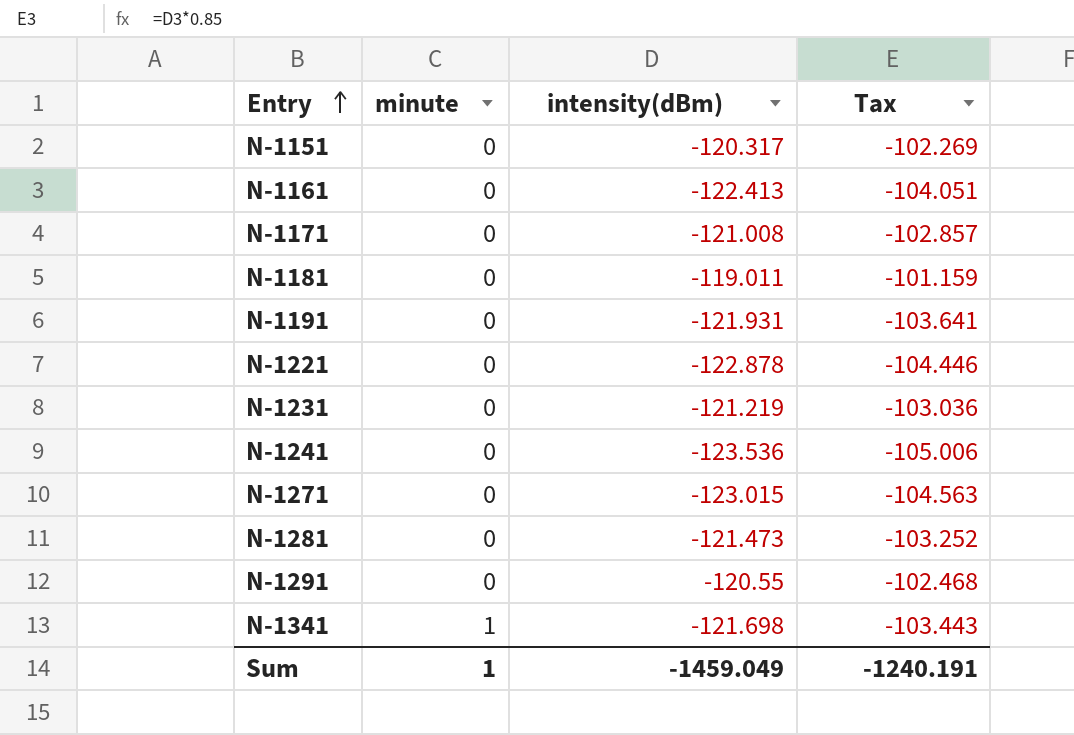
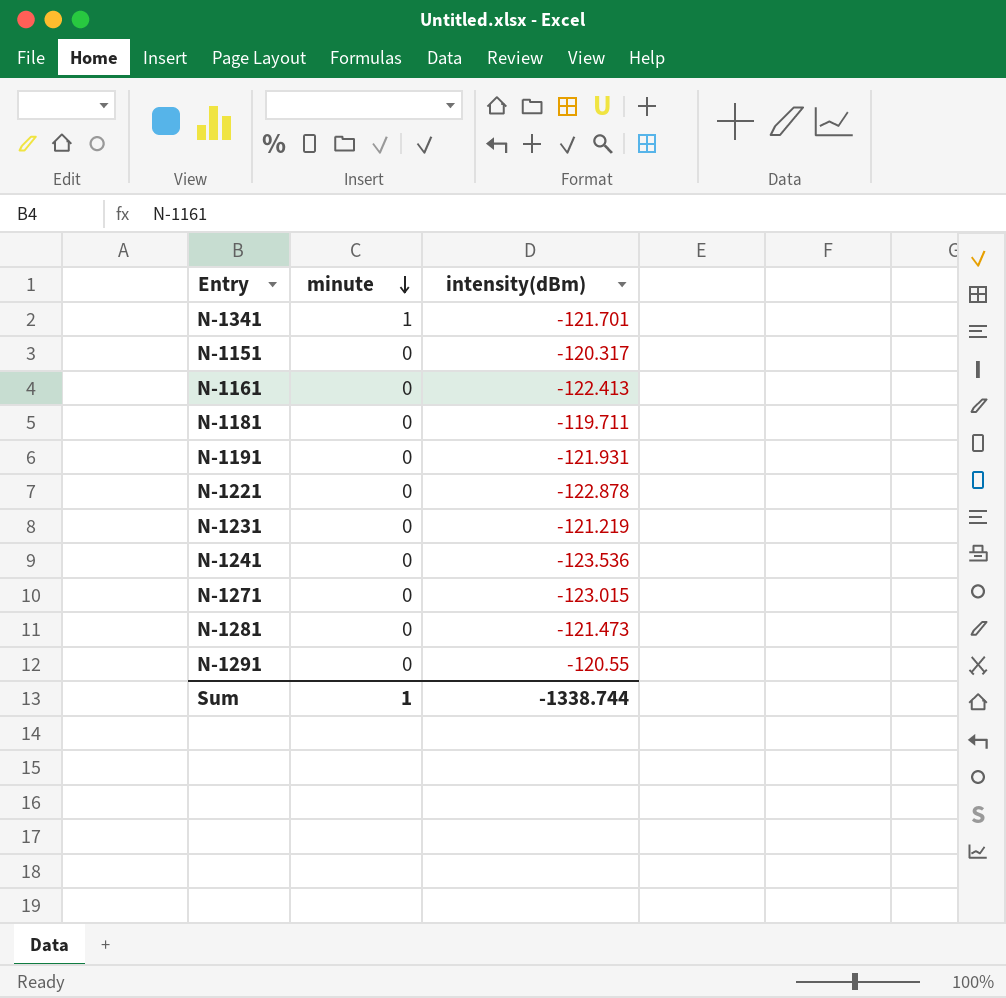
row order: Entry ascending -> minute descending
column Tax | formula: [intensity(dBm)] * 0.85 -> none
row N-1171: 0 | -121.008 | -102.857 -> none
N-1341 | intensity(dBm): -121.698 -> -121.701
N-1181 | intensity(dBm): -119.011 -> -119.711
Sum | intensity(dBm): -1459.049 -> -1338.744

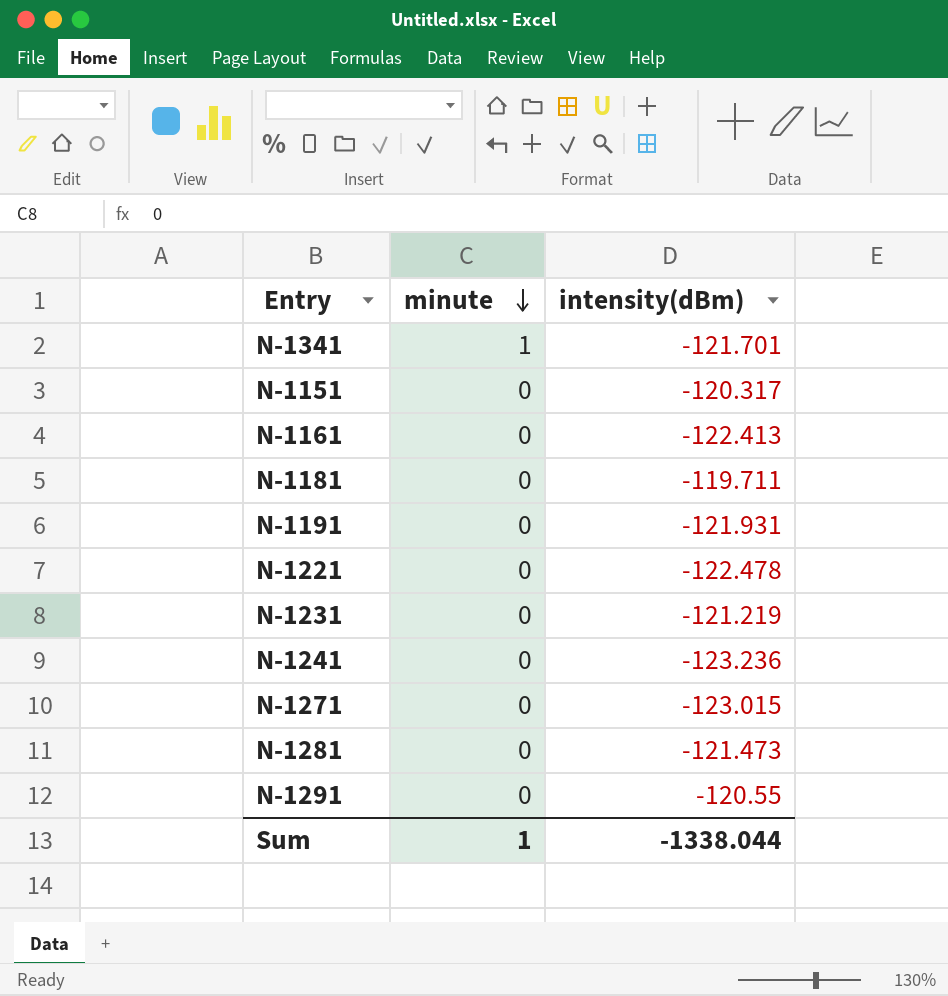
N-1221 | intensity(dBm): -122.878 -> -122.478
N-1241 | intensity(dBm): -123.536 -> -123.236
Sum | intensity(dBm): -1338.744 -> -1338.044

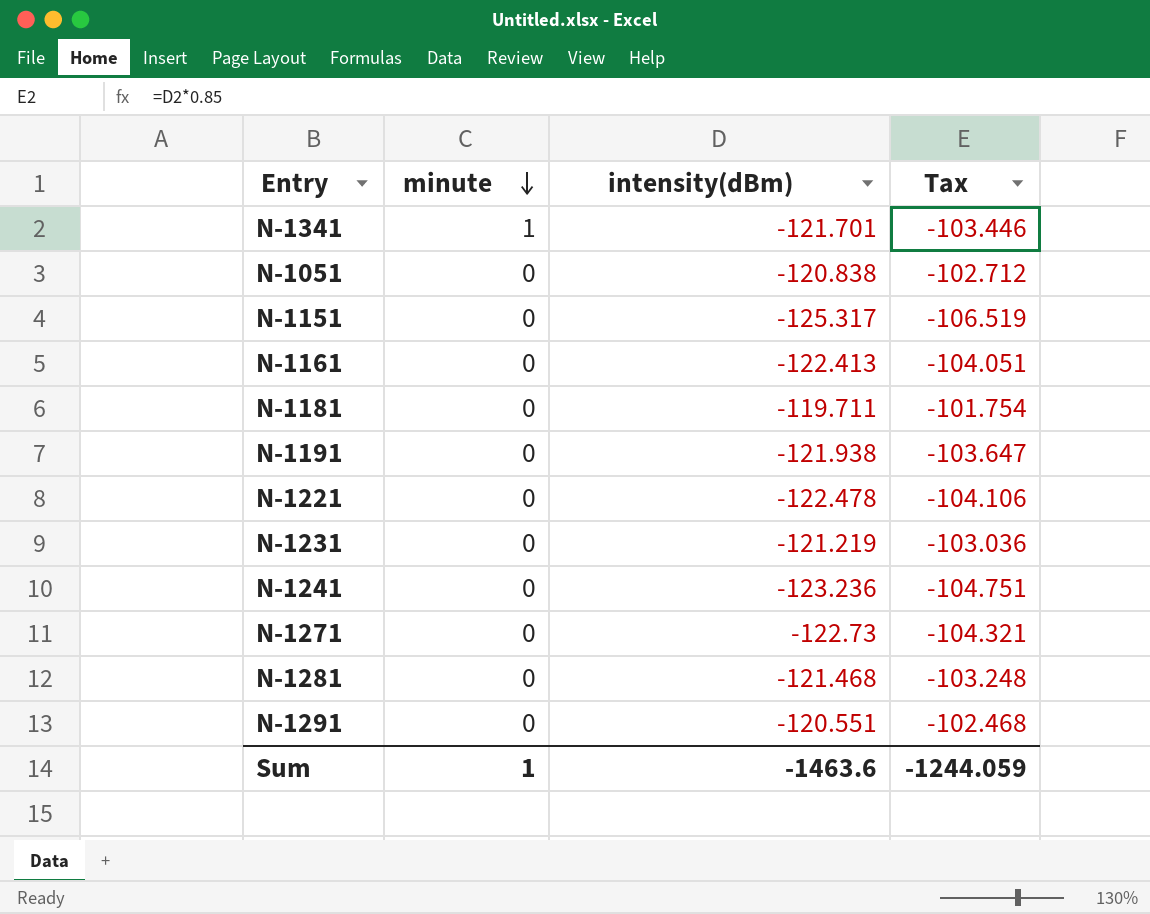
column Tax | formula: none -> [intensity(dBm)] * 0.85
row N-1051: none -> 0 | -120.838 | -102.712
N-1151 | intensity(dBm): -120.317 -> -125.317
N-1191 | intensity(dBm): -121.931 -> -121.938
N-1271 | intensity(dBm): -123.015 -> -122.73
N-1281 | intensity(dBm): -121.473 -> -121.468
N-1291 | intensity(dBm): -120.55 -> -120.551
Sum | intensity(dBm): -1338.044 -> -1463.6

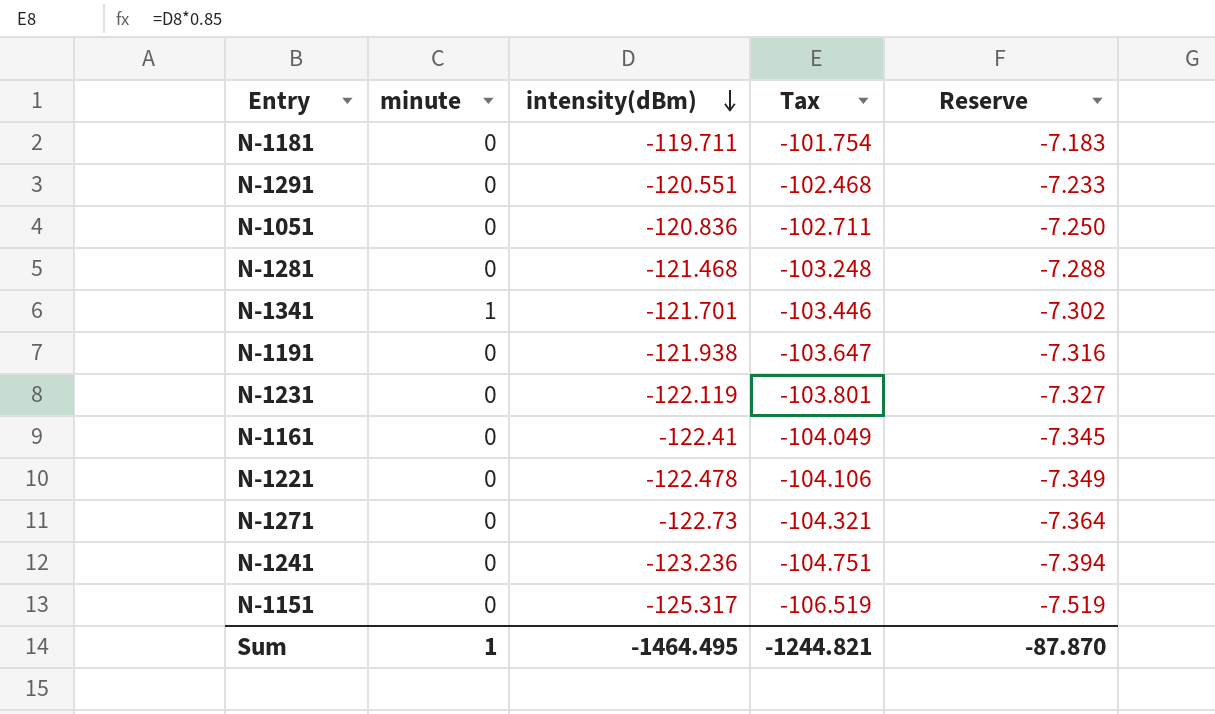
row order: minute descending -> intensity(dBm) descending
column Reserve | formula: none -> [intensity(dBm)] * 0.06
N-1051 | intensity(dBm): -120.838 -> -120.836
N-1051 | Tax: -102.712 -> -102.711
N-1231 | intensity(dBm): -121.219 -> -122.119
N-1231 | Tax: -103.036 -> -103.801
N-1161 | intensity(dBm): -122.413 -> -122.41
N-1161 | Tax: -104.051 -> -104.049
Sum | intensity(dBm): -1463.6 -> -1464.495
Sum | Tax: -1244.059 -> -1244.821

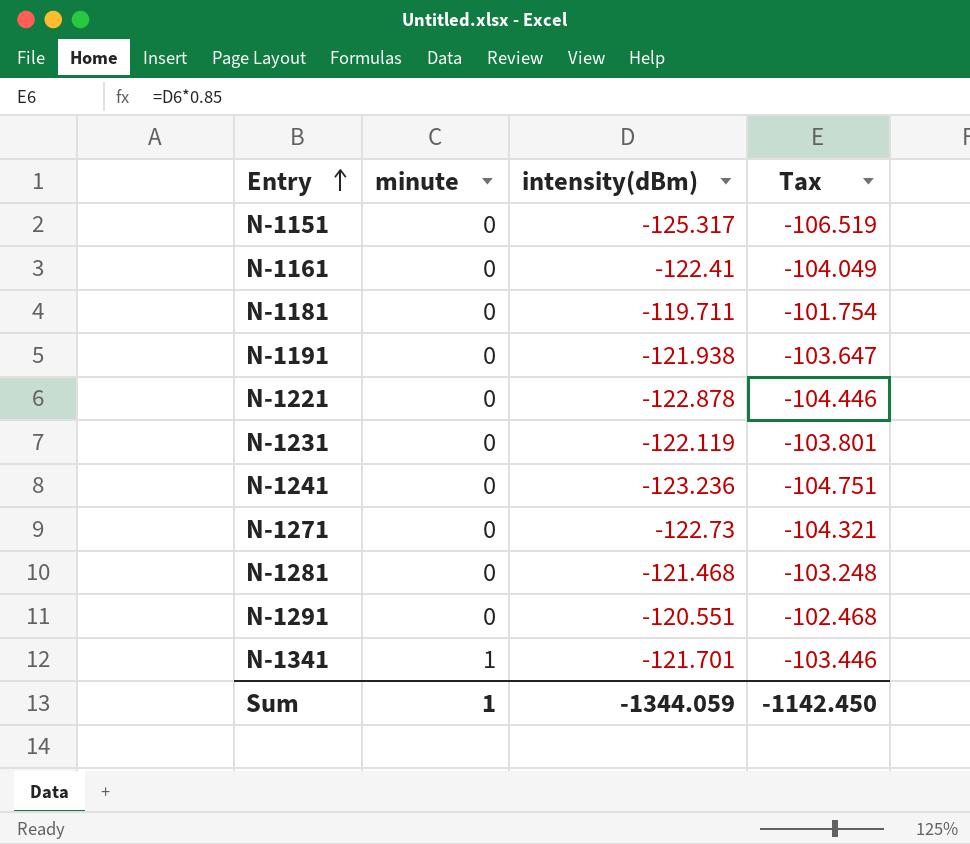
row order: intensity(dBm) descending -> Entry ascending
column Reserve | formula: [intensity(dBm)] * 0.06 -> none
row N-1051: 0 | -120.836 | -102.711 | -7.250 -> none
N-1221 | intensity(dBm): -122.478 -> -122.878
N-1221 | Tax: -104.106 -> -104.446
Sum | intensity(dBm): -1464.495 -> -1344.059
Sum | Tax: -1244.821 -> -1142.450

